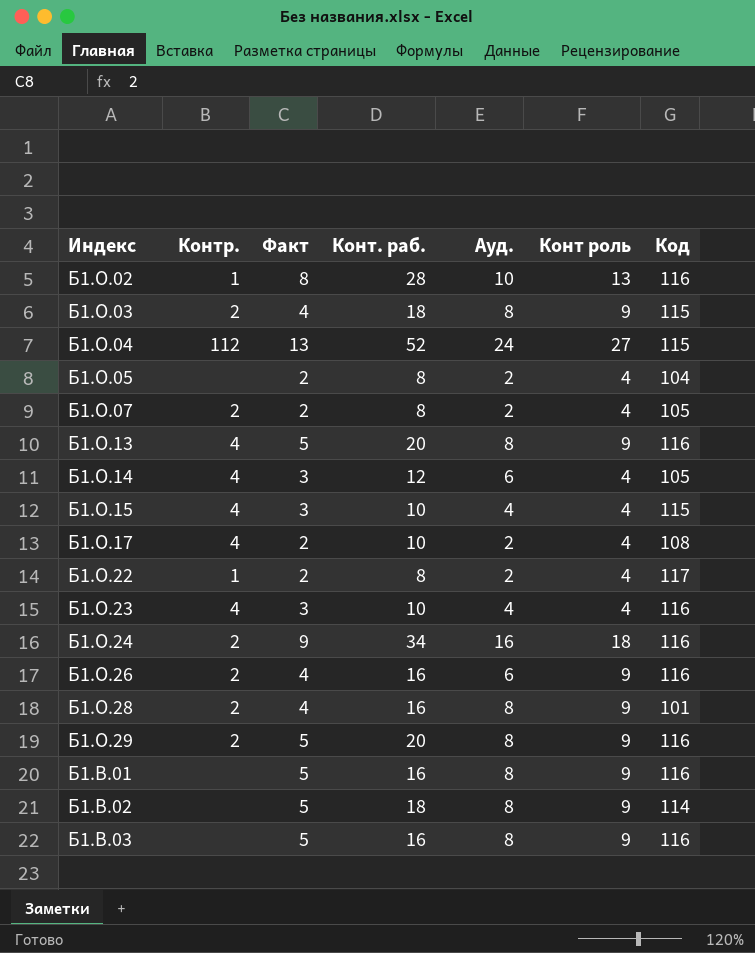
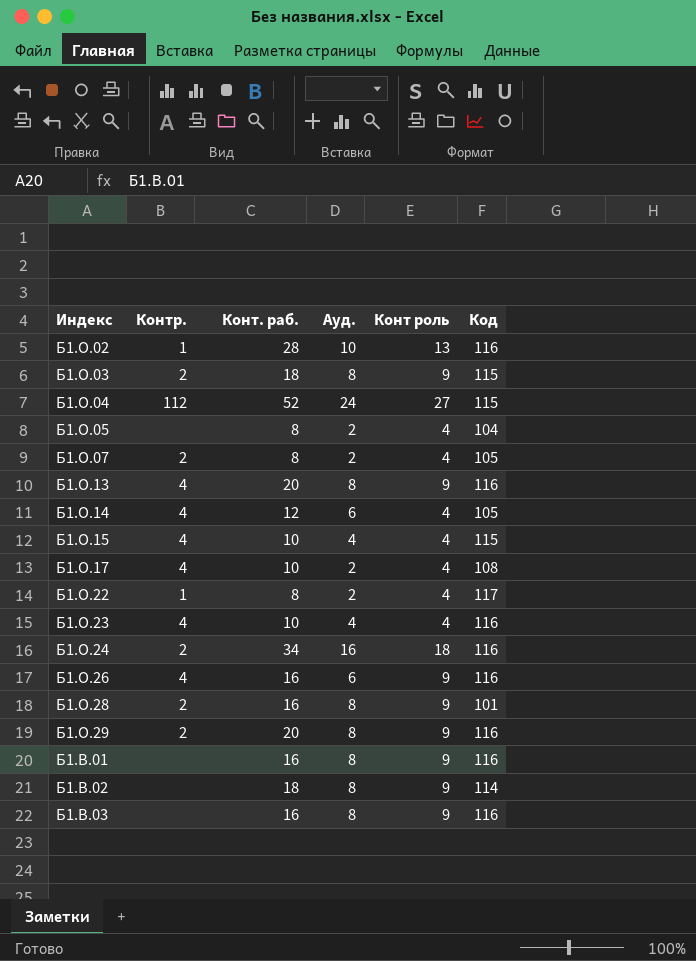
column Факт | position: 3 -> none
Б1.О.26 | Контр.: 2 -> 4

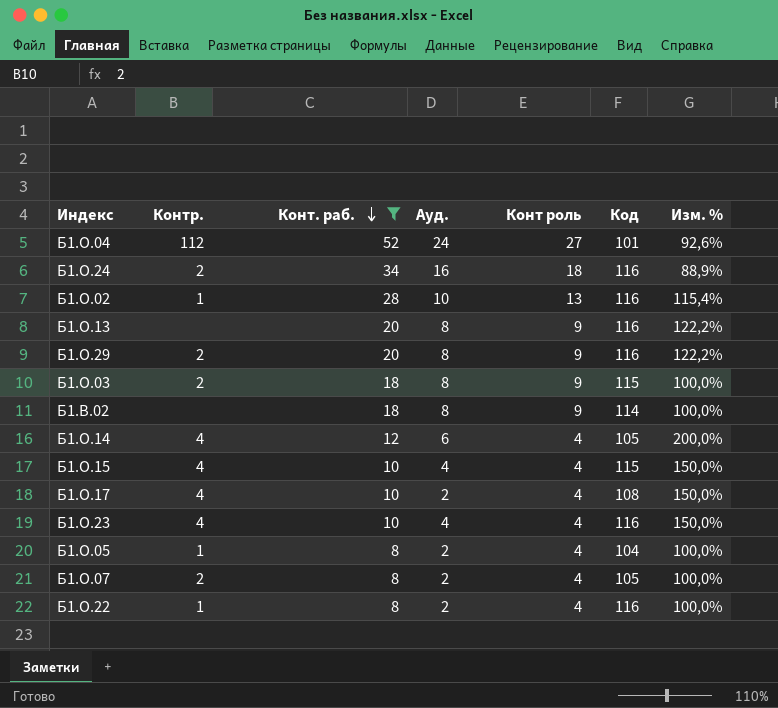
filter: none -> Конт. раб. != 16
row order: none -> Конт. раб. descending
column Изм. % | formula: none -> ([Конт. раб.] - [Конт роль]) / [Конт роль]
Б1.О.04 | Код: 115 -> 101
Б1.О.13 | Контр.: 4 -> none
Б1.О.05 | Контр.: none -> 1
Б1.О.22 | Код: 117 -> 116

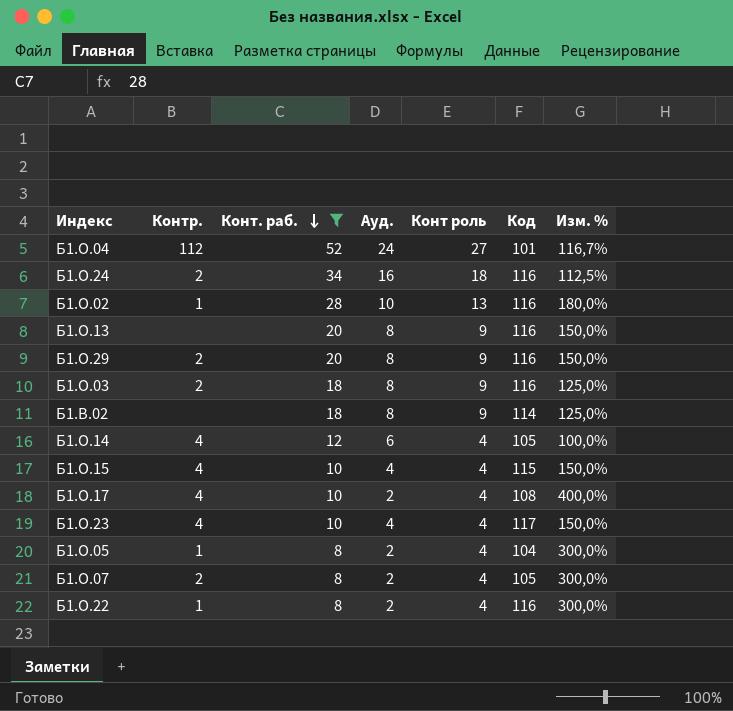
column Изм. % | formula: ([Конт. раб.] - [Конт роль]) / [Конт роль] -> ([Конт. раб.] - [Ауд.]) / [Ауд.]
Б1.О.03 | Код: 115 -> 116
Б1.О.23 | Код: 116 -> 117

